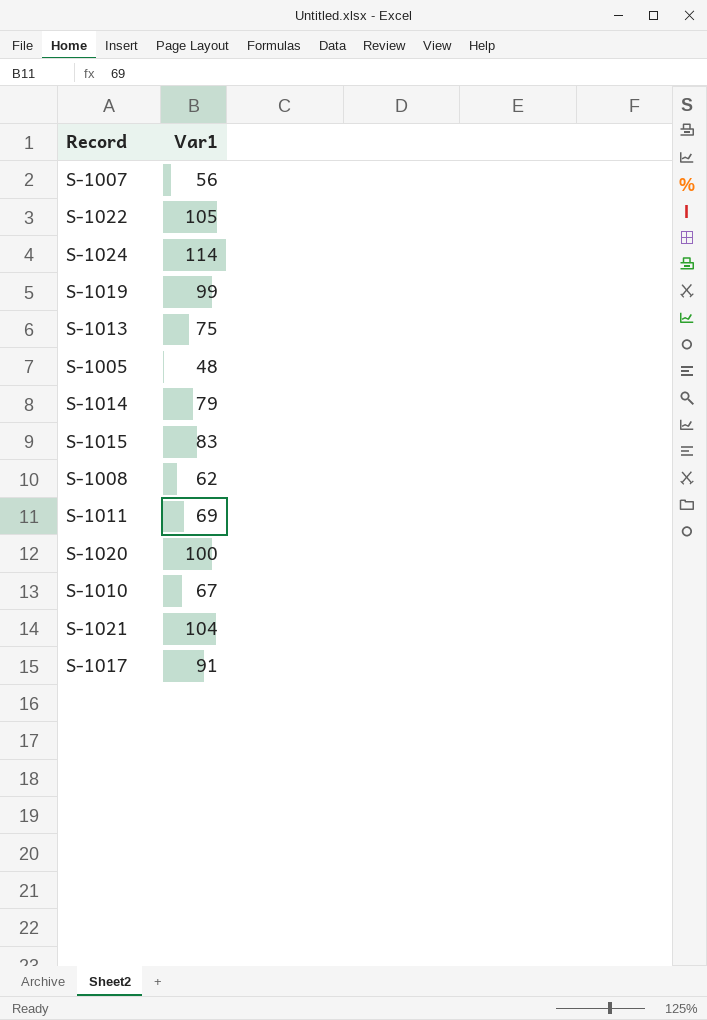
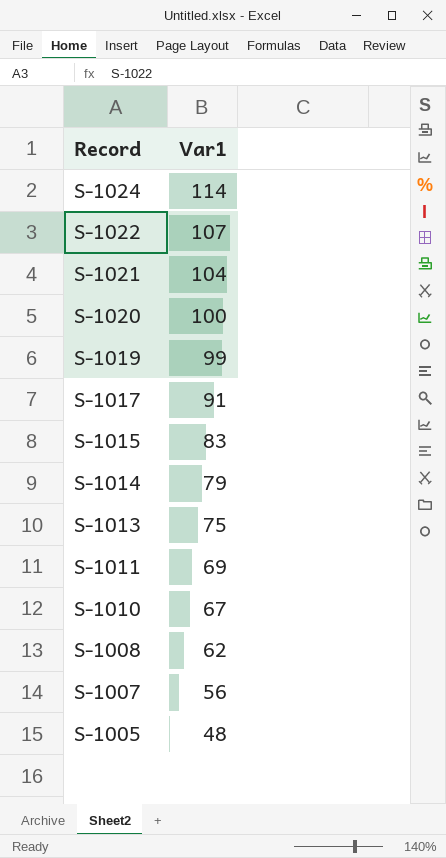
row order: none -> Record descending
S-1022 | Var1: 105 -> 107

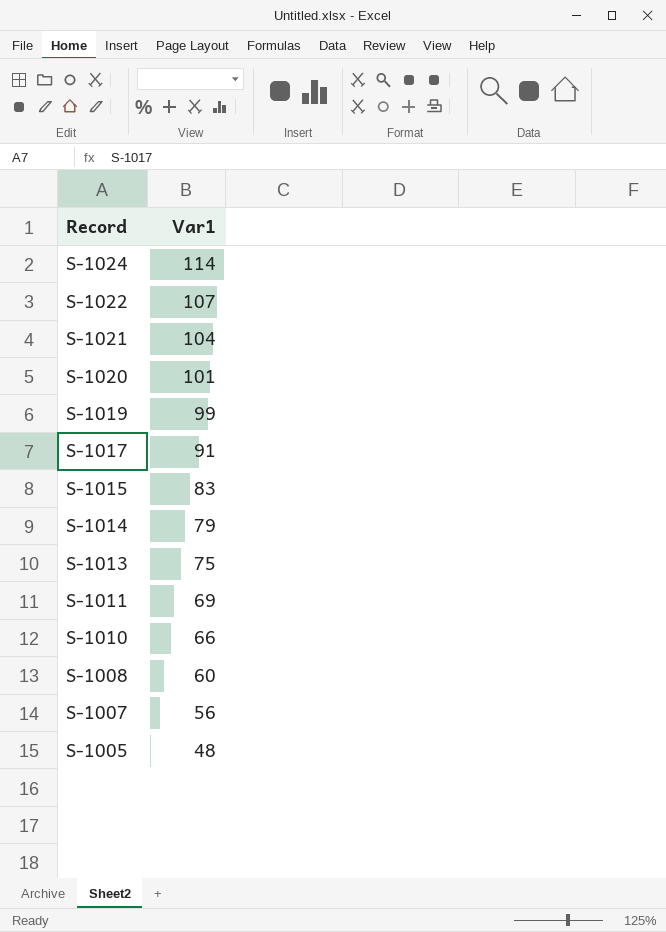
S-1020 | Var1: 100 -> 101
S-1010 | Var1: 67 -> 66
S-1008 | Var1: 62 -> 60

